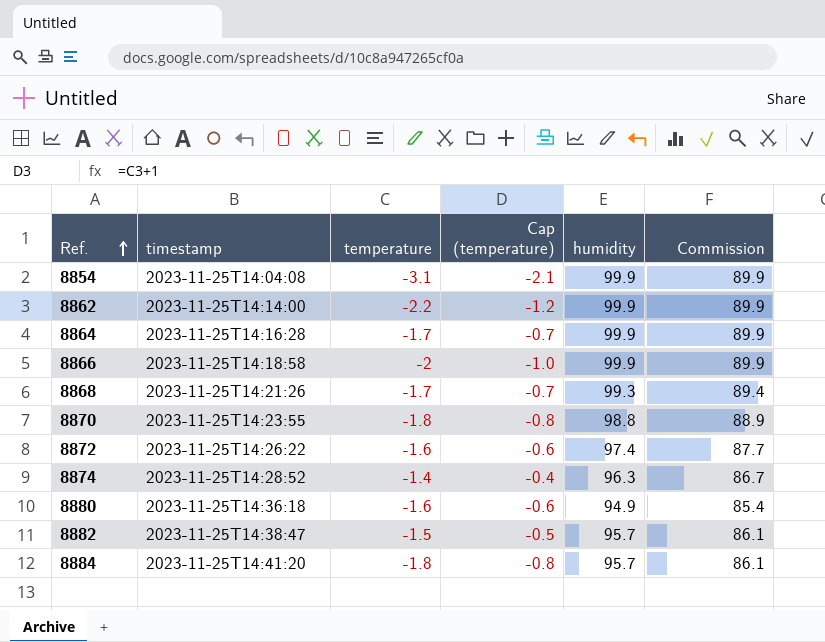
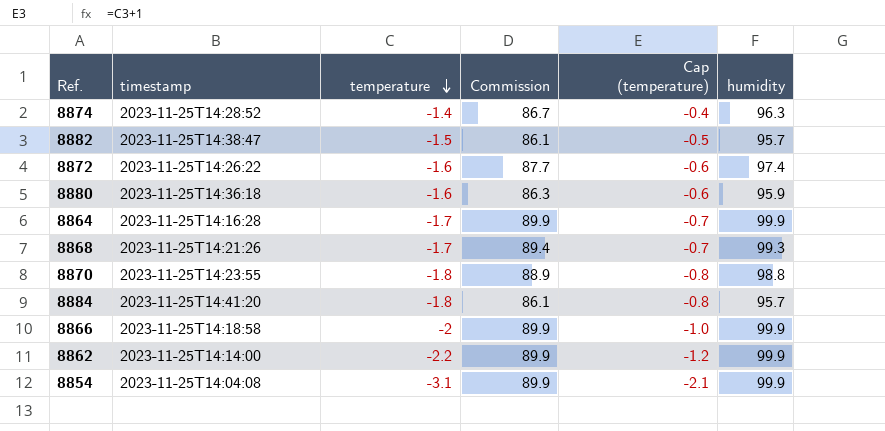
row order: Ref. ascending -> temperature descending
column Commission | position: 6 -> 4
8880 | Commission: 85.4 -> 86.3
8880 | humidity: 94.9 -> 95.9

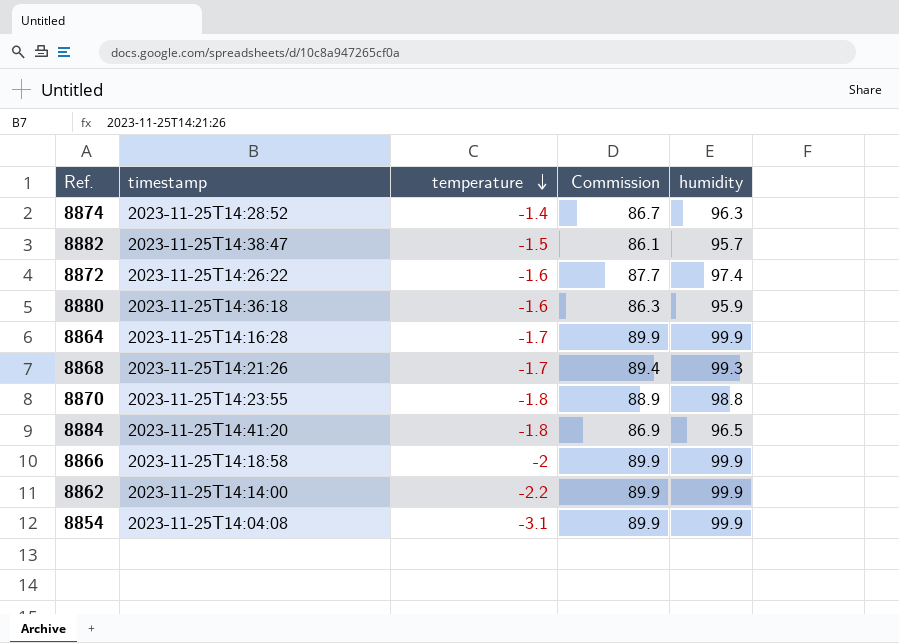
column Cap (temperature) | formula: [temperature] + 1 -> none
8884 | Commission: 86.1 -> 86.9
8884 | humidity: 95.7 -> 96.5

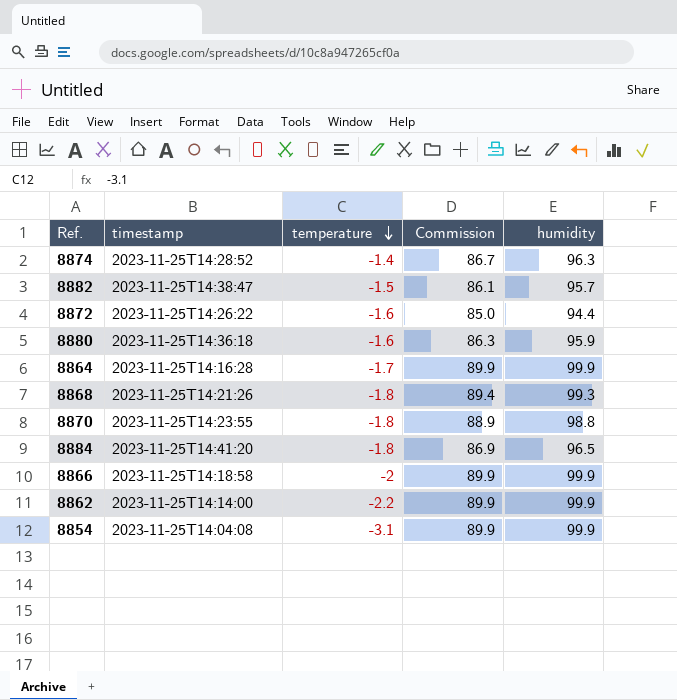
8872 | Commission: 87.7 -> 85.0
8872 | humidity: 97.4 -> 94.4
8868 | temperature: -1.7 -> -1.8

